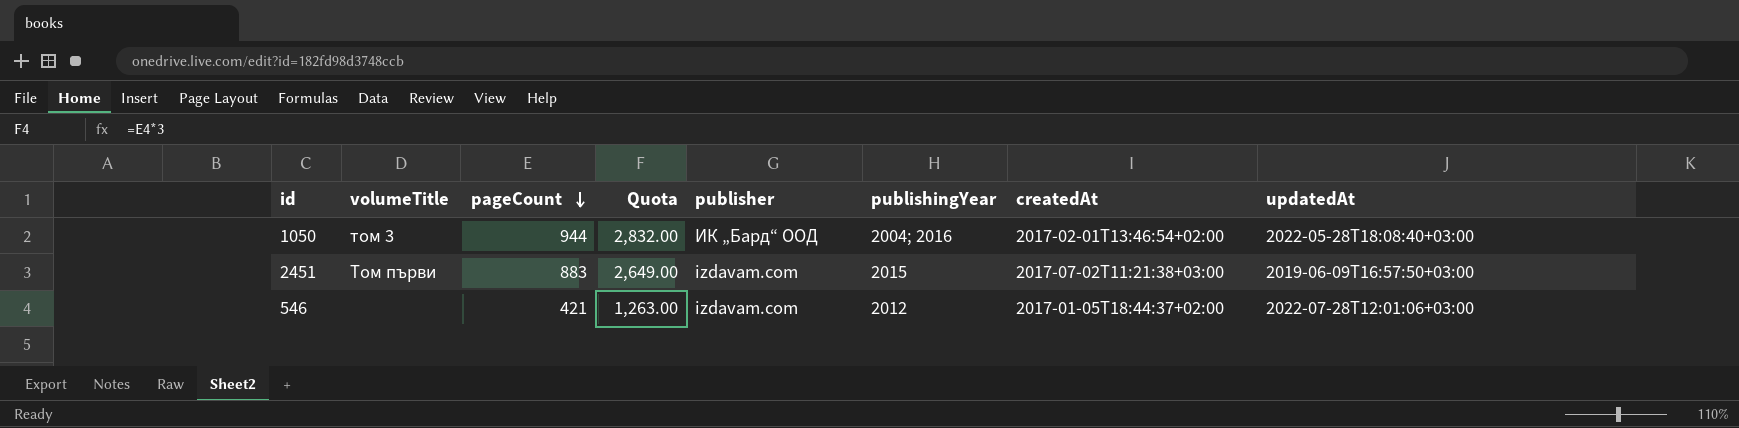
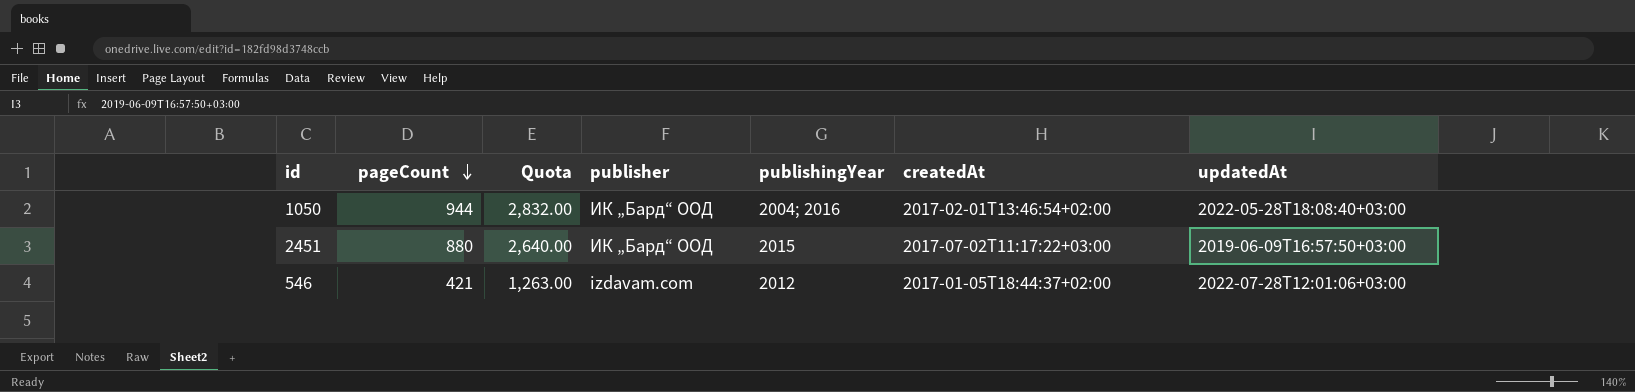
column volumeTitle | position: 2 -> none
2451 | pageCount: 883 -> 880
2451 | Quota: 2,649.00 -> 2,640.00
2451 | publisher: izdavam.com -> ИК „Бард“ ООД
2451 | createdAt: 2017-07-02T11:21:38+03:00 -> 2017-07-02T11:17:22+03:00

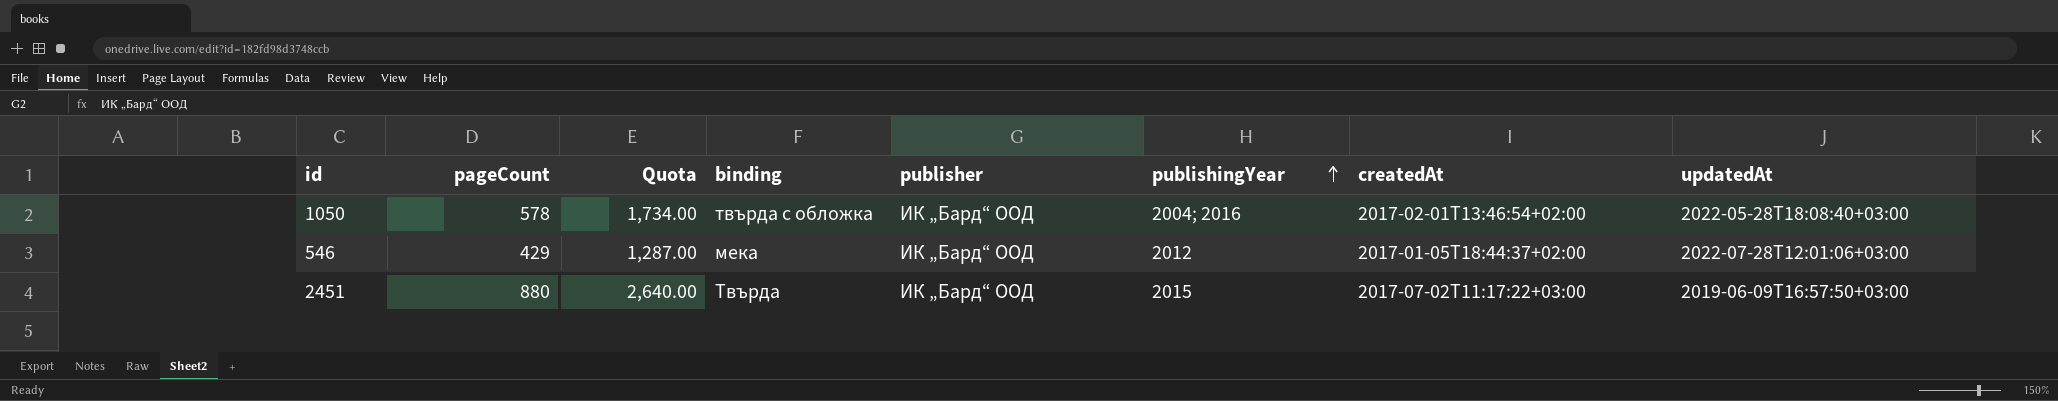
row order: pageCount descending -> publishingYear ascending
column binding | position: none -> 4
1050 | pageCount: 944 -> 578
1050 | Quota: 2,832.00 -> 1,734.00
546 | pageCount: 421 -> 429
546 | Quota: 1,263.00 -> 1,287.00
546 | publisher: izdavam.com -> ИК „Бард“ ООД

